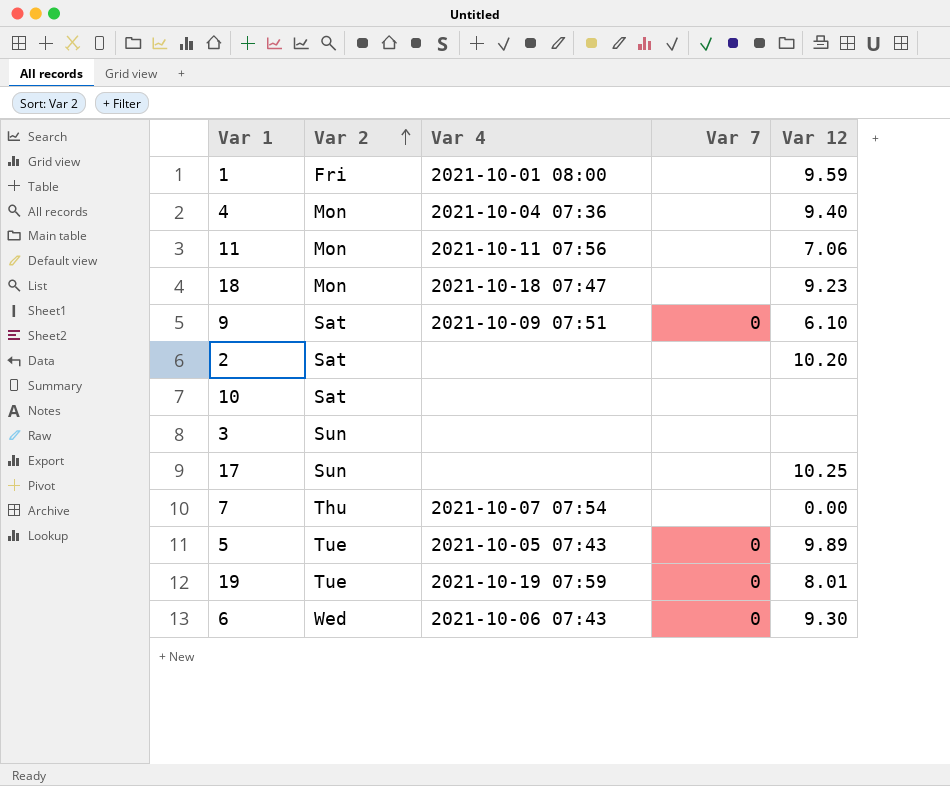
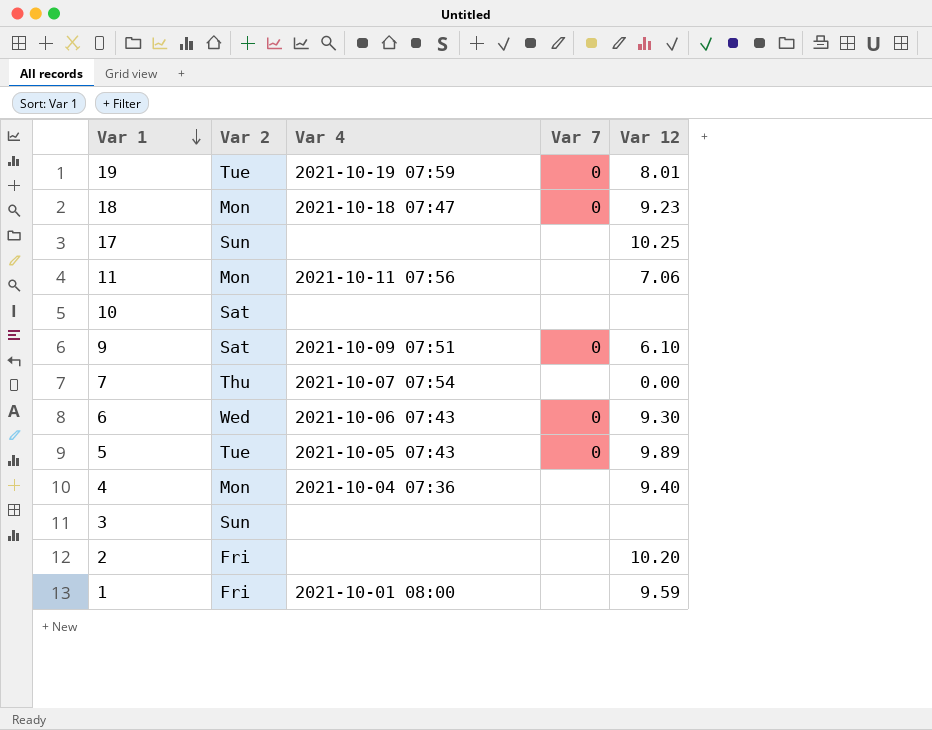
row order: Var 2 ascending -> Var 1 descending
18 | Var 7: none -> 0
2 | Var 2: Sat -> Fri

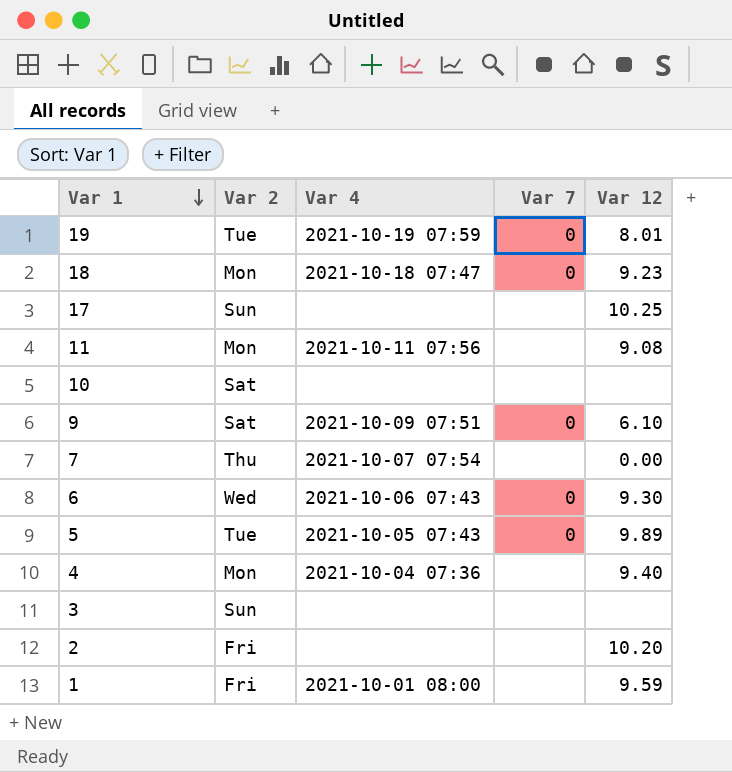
11 | Var 12: 7.06 -> 9.08

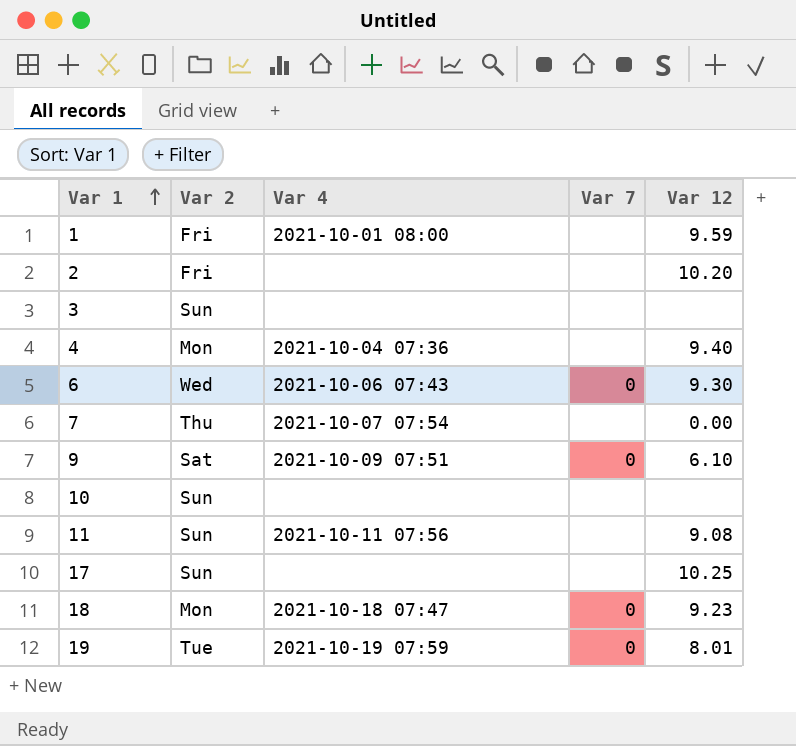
row order: Var 1 descending -> Var 1 ascending
row 5: Tue | 2021-10-05 07:43 | 0 | 9.89 -> none
10 | Var 2: Sat -> Sun
11 | Var 2: Mon -> Sun

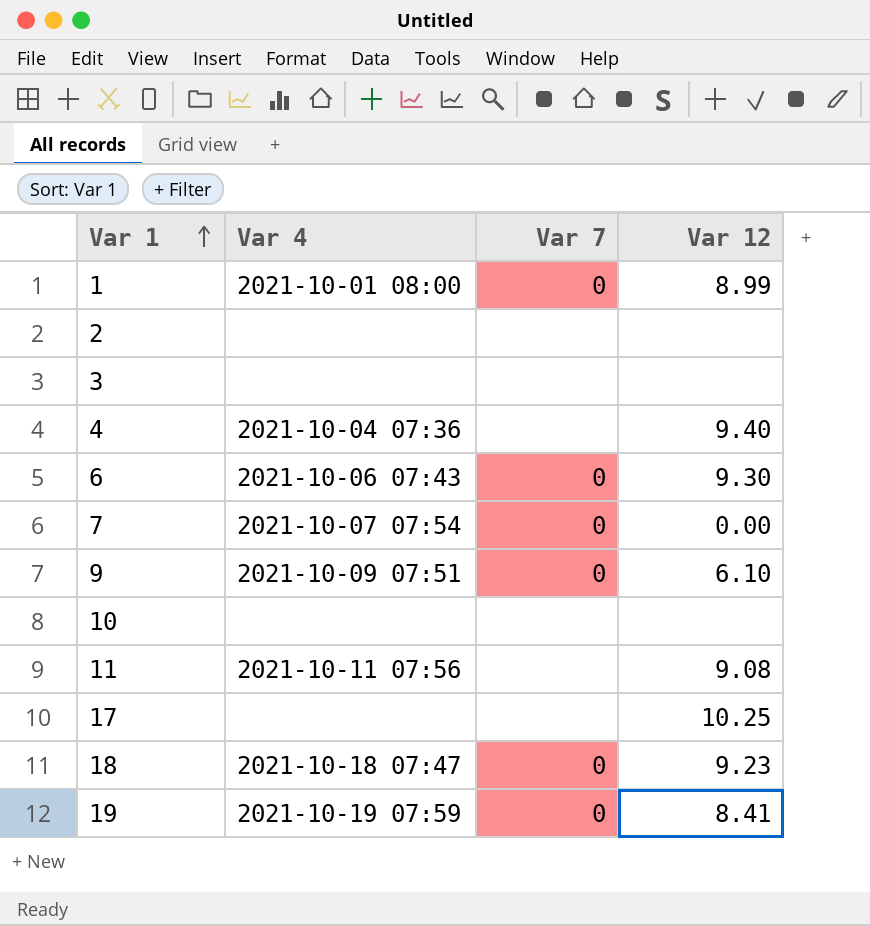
column Var 2 | position: 2 -> none
1 | Var 7: none -> 0
1 | Var 12: 9.59 -> 8.99
2 | Var 12: 10.20 -> none
7 | Var 7: none -> 0
19 | Var 12: 8.01 -> 8.41

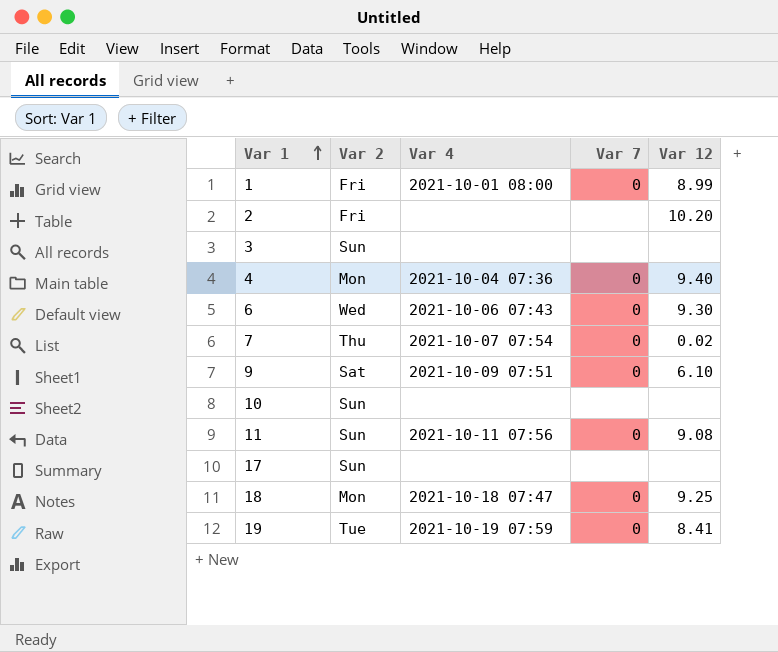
column Var 2 | position: none -> 2
2 | Var 12: none -> 10.20
4 | Var 7: none -> 0
7 | Var 12: 0.00 -> 0.02
11 | Var 7: none -> 0
17 | Var 12: 10.25 -> none
18 | Var 12: 9.23 -> 9.25

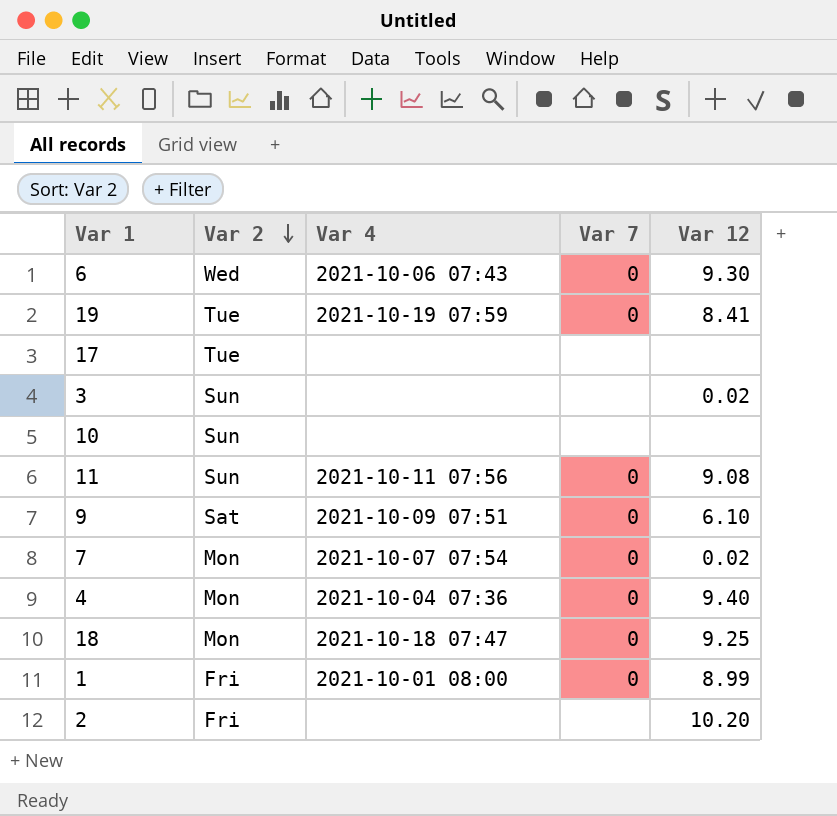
row order: Var 1 ascending -> Var 2 descending
17 | Var 2: Sun -> Tue
3 | Var 12: none -> 0.02
7 | Var 2: Thu -> Mon

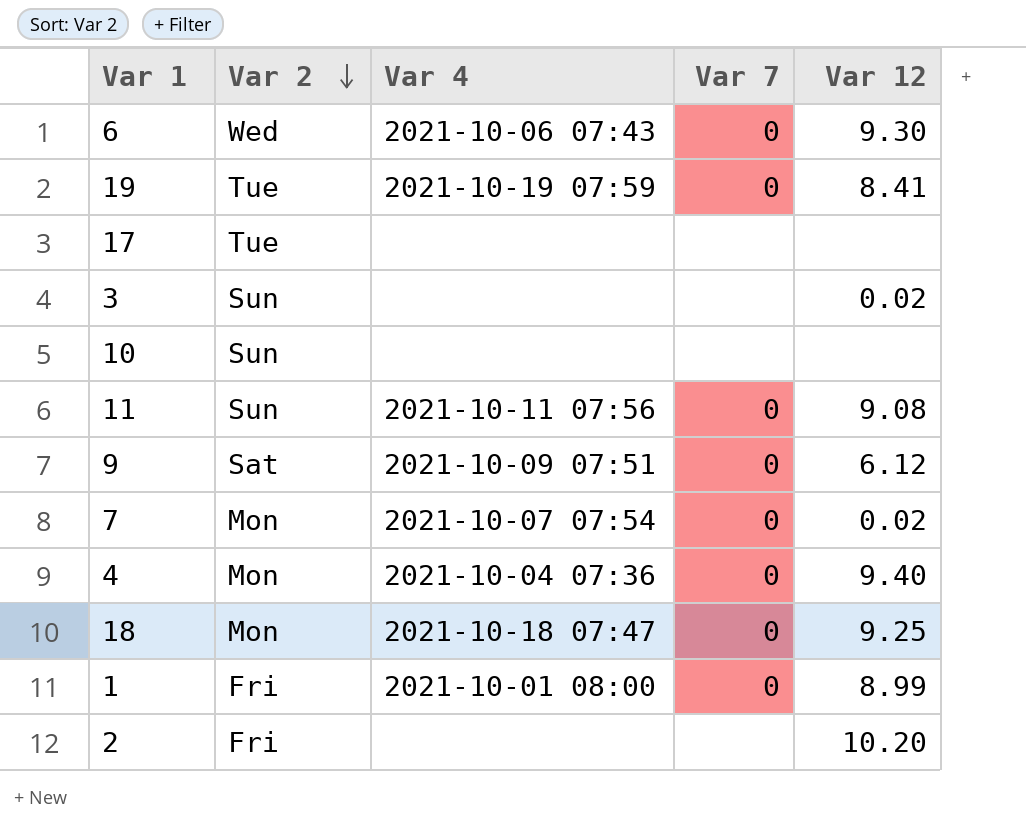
9 | Var 12: 6.10 -> 6.12

